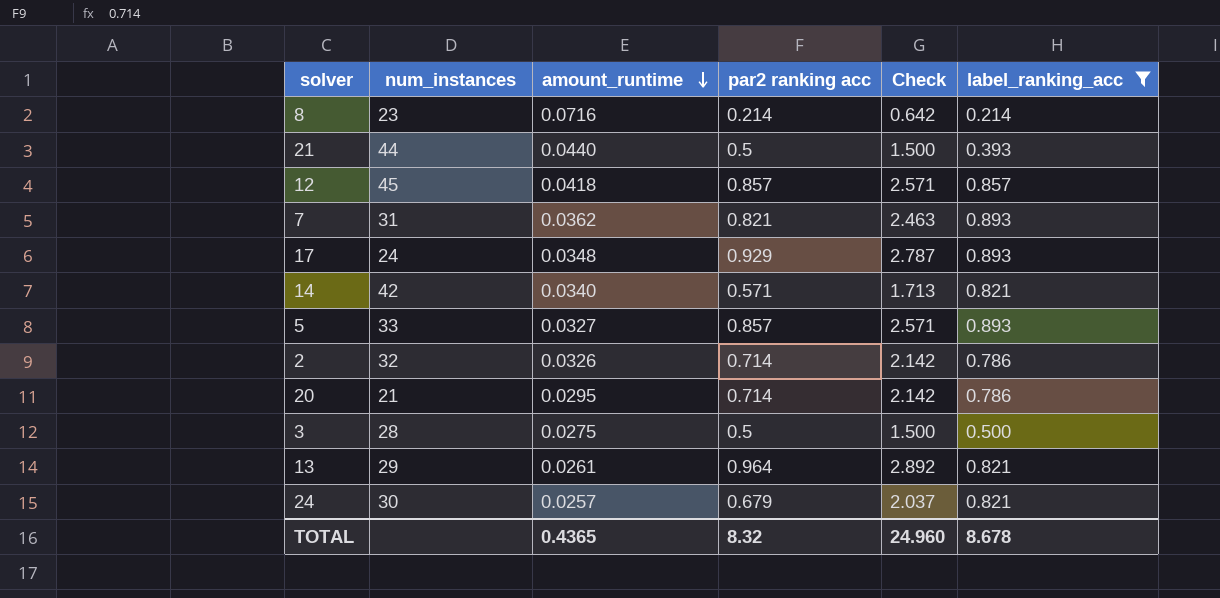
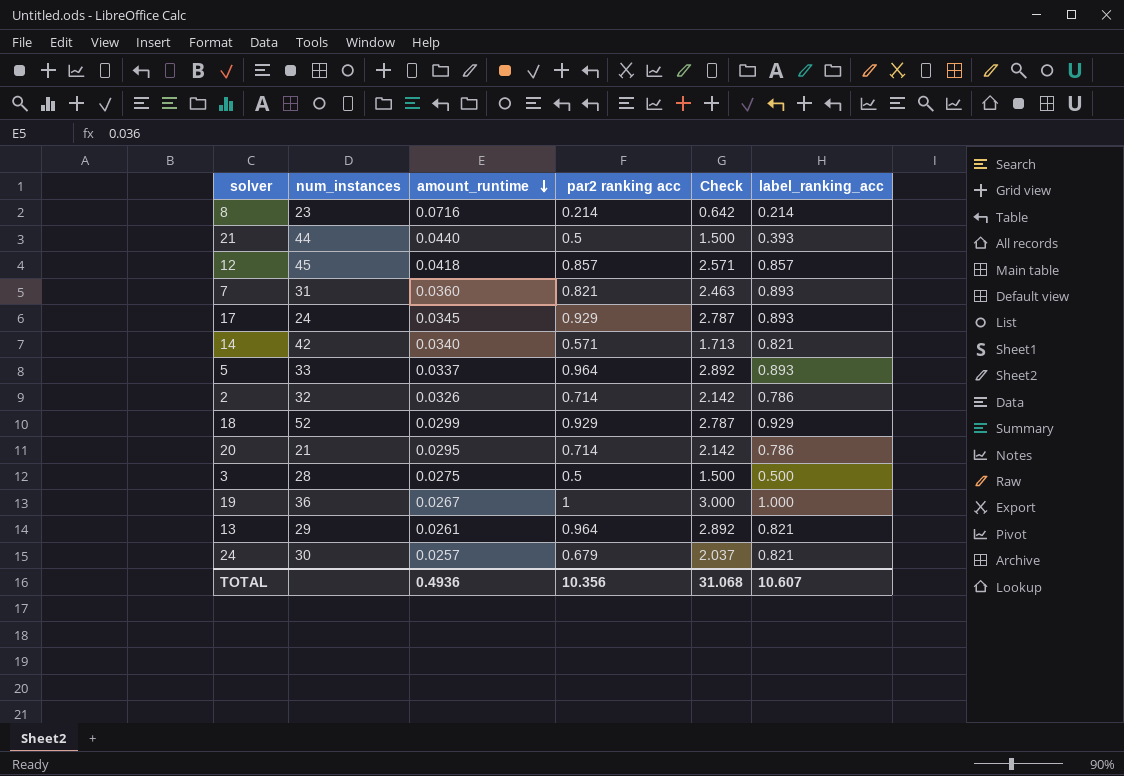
filter: label_ranking_acc <= 0.893 -> none
7 | amount_runtime: 0.0362 -> 0.0360
17 | amount_runtime: 0.0348 -> 0.0345
5 | amount_runtime: 0.0327 -> 0.0337
5 | par2 ranking acc: 0.857 -> 0.964
5 | Check: 2.571 -> 2.892
TOTAL | amount_runtime: 0.4365 -> 0.4936
TOTAL | par2 ranking acc: 8.32 -> 10.356
TOTAL | Check: 24.960 -> 31.068
TOTAL | label_ranking_acc: 8.678 -> 10.607

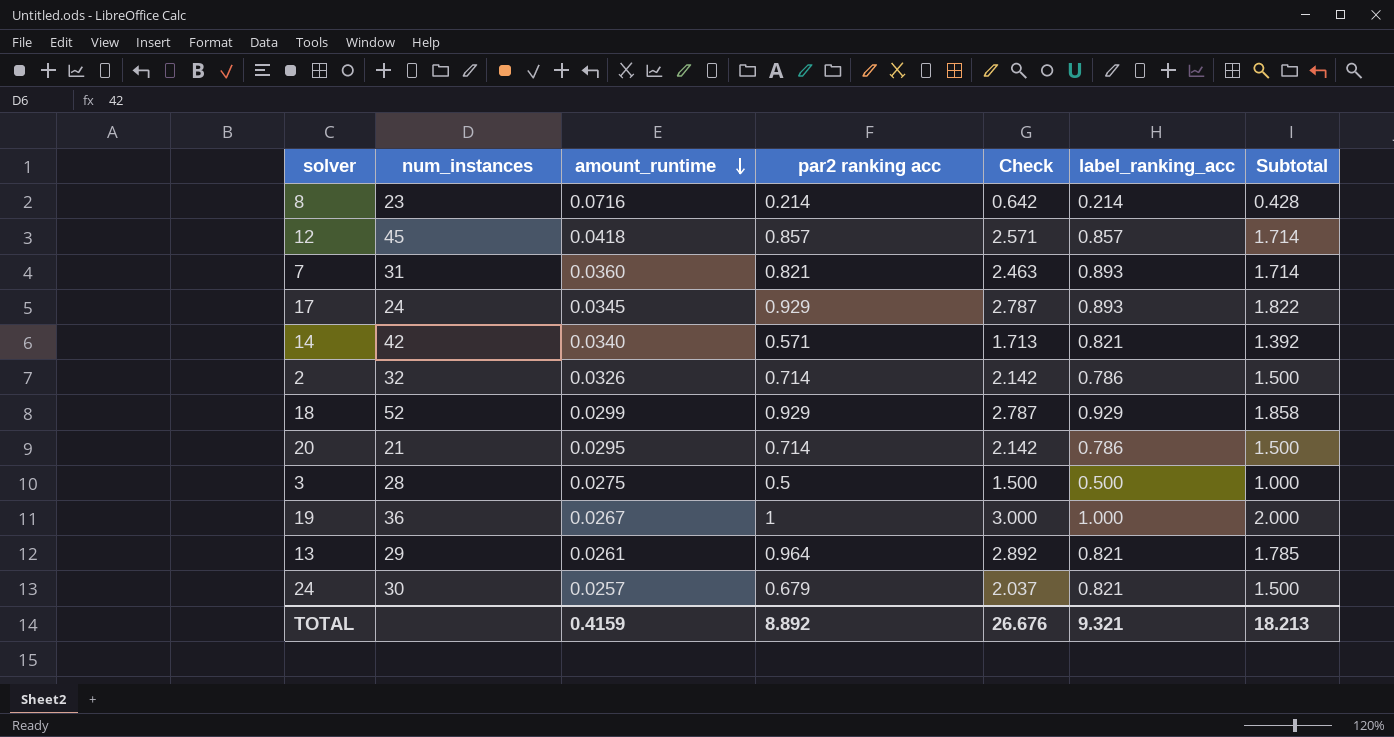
column Subtotal | formula: none -> [par2 ranking acc] + [label_ranking_acc]
row 21: 44 | 0.0440 | 0.5 | 1.500 | 0.393 -> none
row 5: 33 | 0.0337 | 0.964 | 2.892 | 0.893 -> none
TOTAL | amount_runtime: 0.4936 -> 0.4159
TOTAL | par2 ranking acc: 10.356 -> 8.892
TOTAL | Check: 31.068 -> 26.676
TOTAL | label_ranking_acc: 10.607 -> 9.321

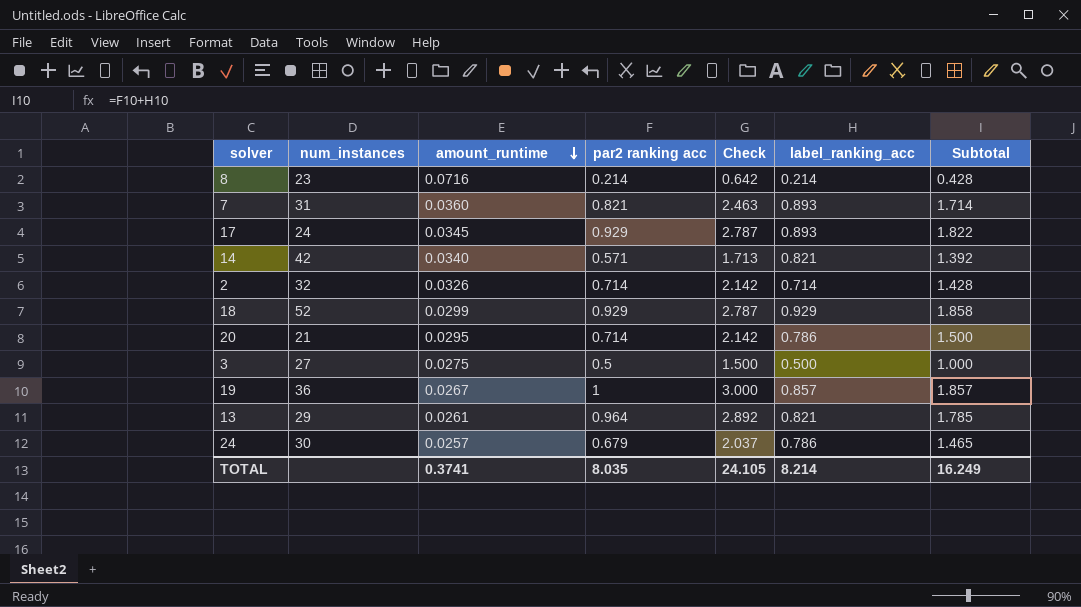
row 12: 45 | 0.0418 | 0.857 | 2.571 | 0.857 | 1.714 -> none
2 | label_ranking_acc: 0.786 -> 0.714
2 | Subtotal: 1.500 -> 1.428
3 | num_instances: 28 -> 27
19 | label_ranking_acc: 1.000 -> 0.857
19 | Subtotal: 2.000 -> 1.857
24 | label_ranking_acc: 0.821 -> 0.786
24 | Subtotal: 1.500 -> 1.465
TOTAL | amount_runtime: 0.4159 -> 0.3741
TOTAL | par2 ranking acc: 8.892 -> 8.035
TOTAL | Check: 26.676 -> 24.105
TOTAL | label_ranking_acc: 9.321 -> 8.214
TOTAL | Subtotal: 18.213 -> 16.249

